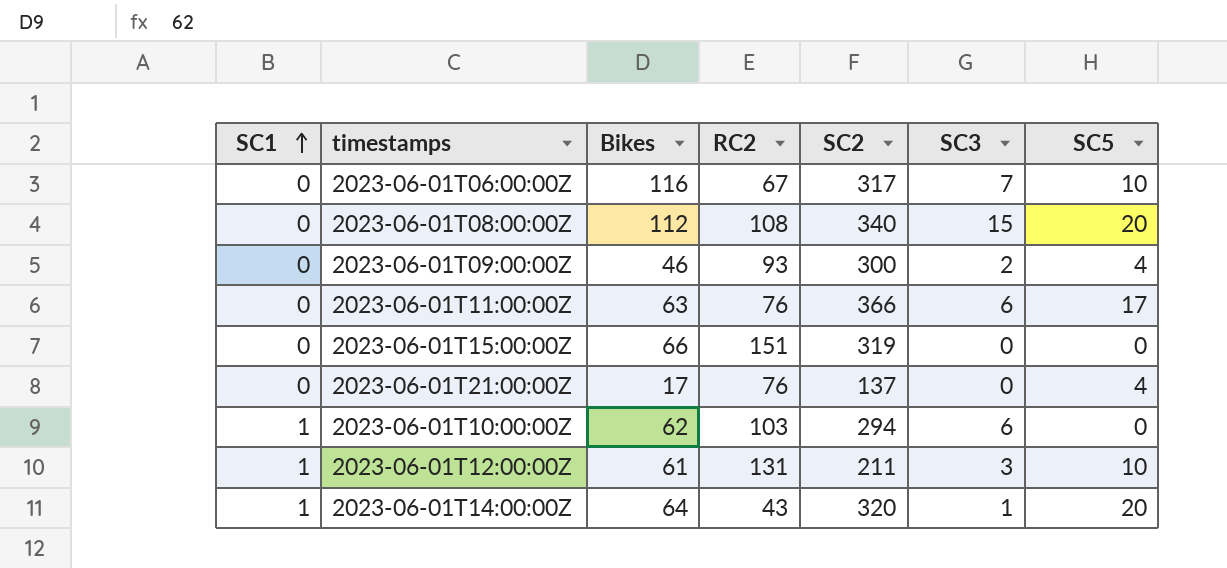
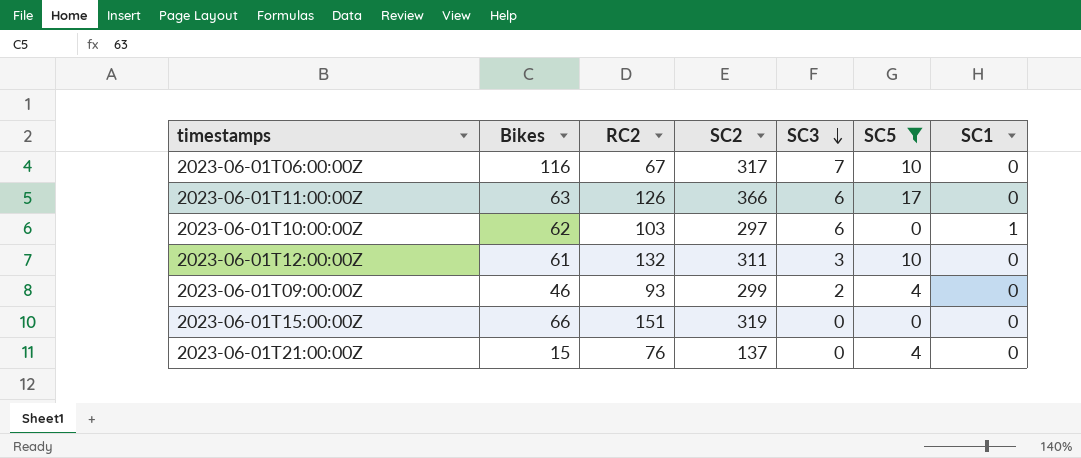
filter: none -> SC5 != 20
row order: SC1 ascending -> SC3 descending
column SC1 | position: 1 -> 7
2023-06-01T11:00:00Z | RC2: 76 -> 126
2023-06-01T10:00:00Z | SC2: 294 -> 297
2023-06-01T12:00:00Z | RC2: 131 -> 132
2023-06-01T12:00:00Z | SC2: 211 -> 311
2023-06-01T12:00:00Z | SC1: 1 -> 0
2023-06-01T09:00:00Z | SC2: 300 -> 299
2023-06-01T21:00:00Z | Bikes: 17 -> 15

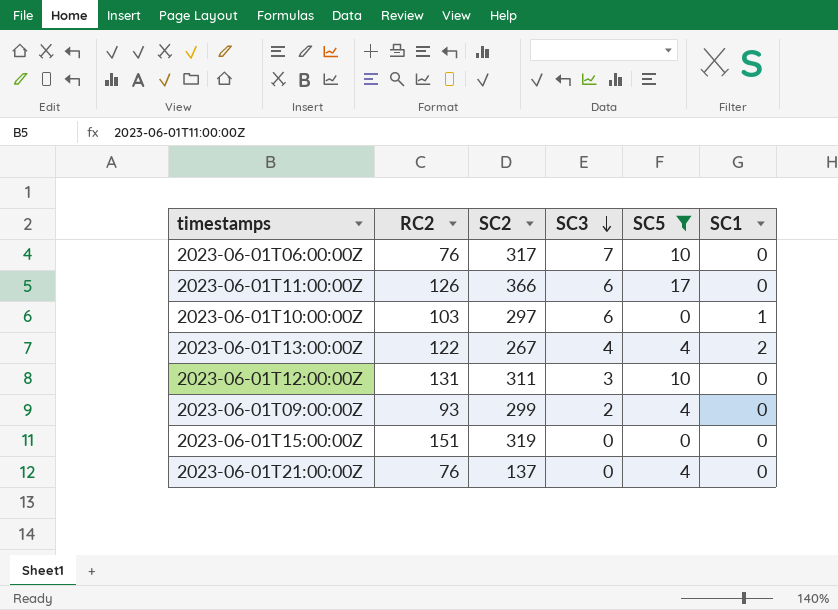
column Bikes | position: 2 -> none
2023-06-01T06:00:00Z | RC2: 67 -> 76
row 2023-06-01T13:00:00Z: none -> 122 | 267 | 4 | 4 | 2
2023-06-01T12:00:00Z | RC2: 132 -> 131

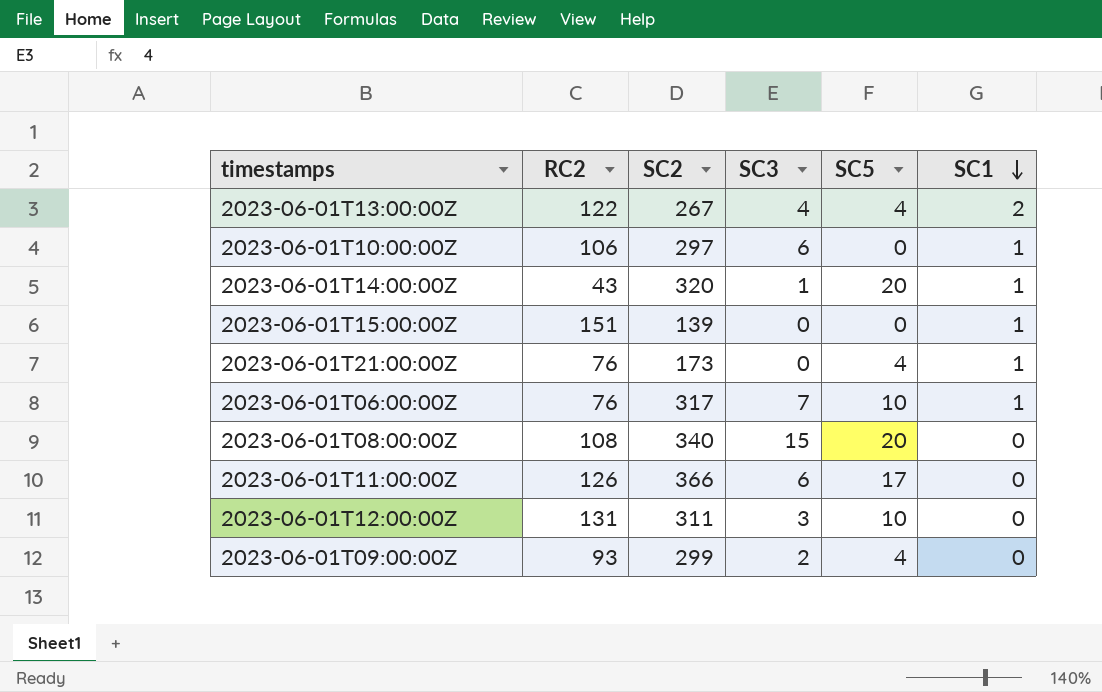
filter: SC5 != 20 -> none
row order: SC3 descending -> SC1 descending
2023-06-01T10:00:00Z | RC2: 103 -> 106
2023-06-01T15:00:00Z | SC2: 319 -> 139
2023-06-01T15:00:00Z | SC1: 0 -> 1
2023-06-01T21:00:00Z | SC2: 137 -> 173
2023-06-01T21:00:00Z | SC1: 0 -> 1
2023-06-01T06:00:00Z | SC1: 0 -> 1

